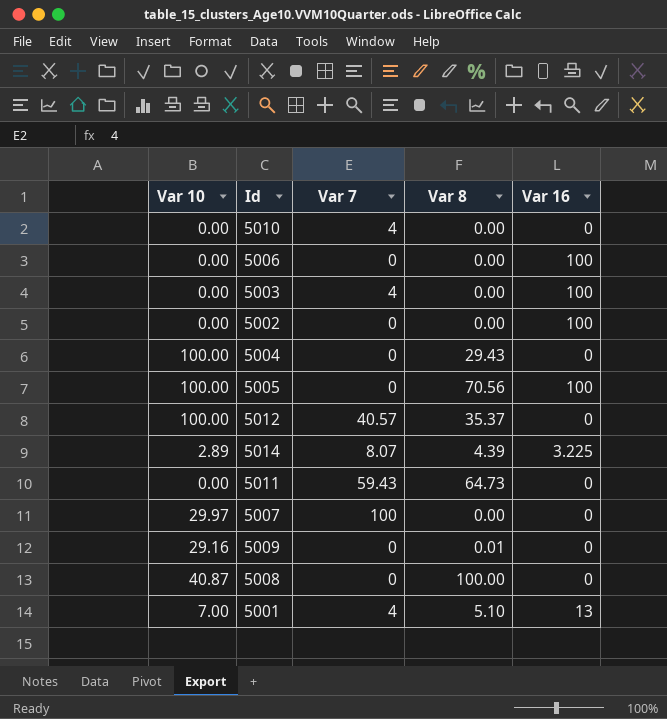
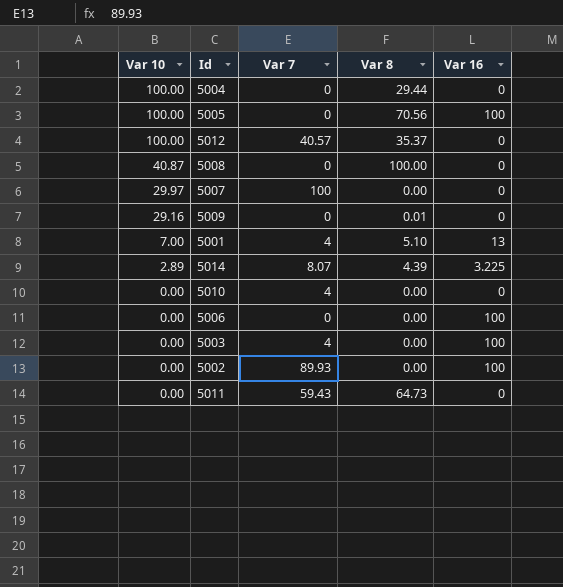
row order: none -> Var 10 descending
5004 | Var 8: 29.43 -> 29.44
5002 | Var 7: 0 -> 89.93

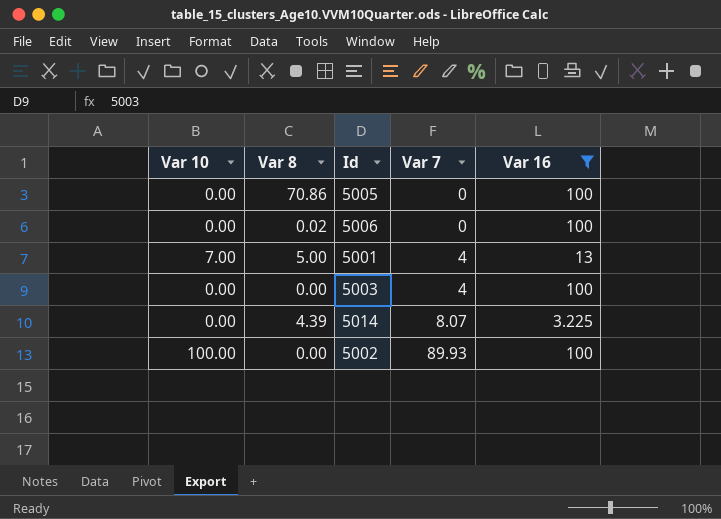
filter: none -> Var 16 != 0
row order: Var 10 descending -> Var 7 ascending
column Var 8 | position: 4 -> 2
5005 | Var 10: 100.00 -> 0.00
5005 | Var 8: 70.56 -> 70.86
5006 | Var 8: 0.00 -> 0.02
5001 | Var 8: 5.10 -> 5.00
5014 | Var 10: 2.89 -> 0.00
5002 | Var 10: 0.00 -> 100.00

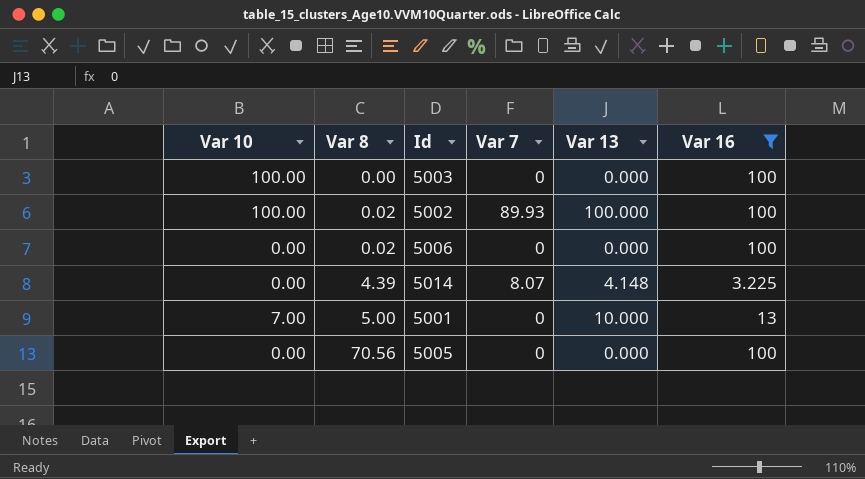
row order: Var 7 ascending -> Var 8 ascending
column Var 13 | position: none -> 5
5003 | Var 10: 0.00 -> 100.00
5003 | Var 7: 4 -> 0
5002 | Var 8: 0.00 -> 0.02
5001 | Var 7: 4 -> 0
5005 | Var 8: 70.86 -> 70.56

